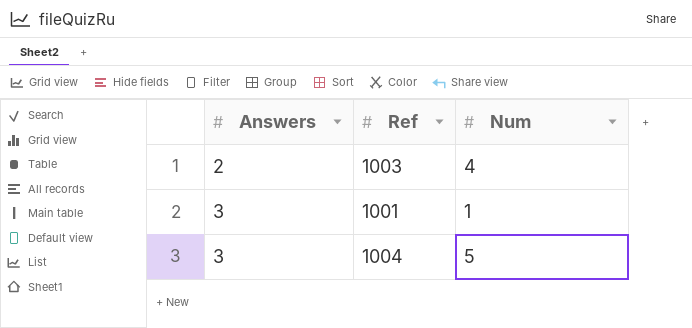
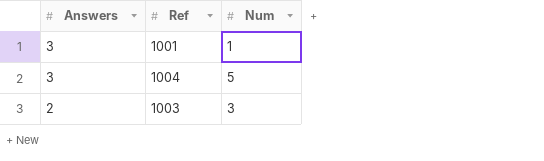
row order: Answers ascending -> Answers descending
1003 | Num: 4 -> 3

